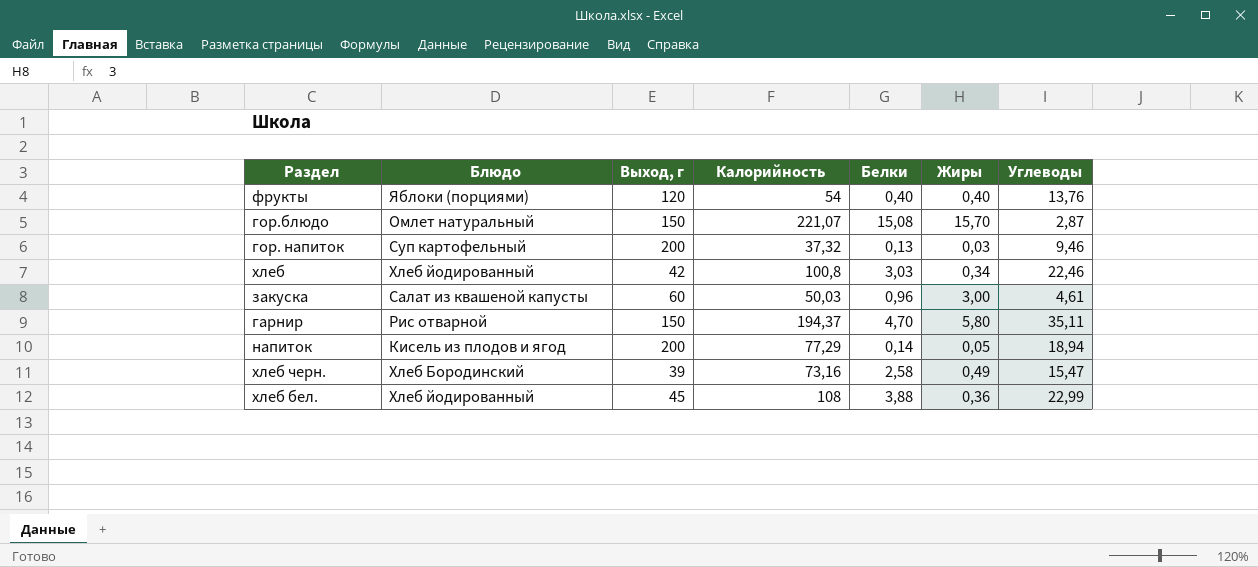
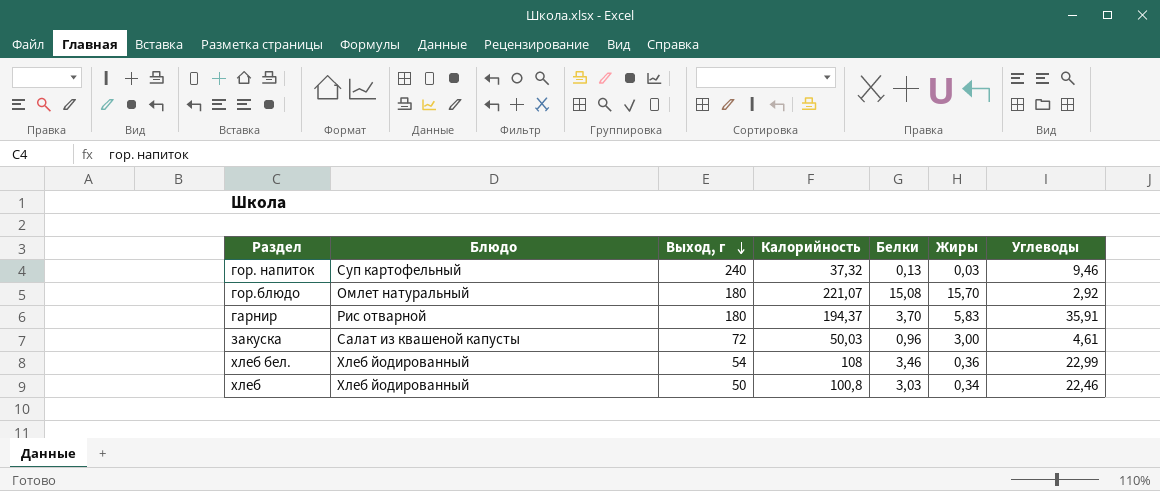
row order: none -> Выход, г descending
row фрукты: Яблоки (порциями) | 120 | 54 | 0,40 | 0,40 | 13,76 -> none
row напиток: Кисель из плодов и ягод | 200 | 77,29 | 0,14 | 0,05 | 18,94 -> none
row хлеб черн.: Хлеб Бородинский | 39 | 73,16 | 2,58 | 0,49 | 15,47 -> none
гор. напиток | Выход, г: 200 -> 240
гор.блюдо | Выход, г: 150 -> 180
гор.блюдо | Углеводы: 2,87 -> 2,92
гарнир | Выход, г: 150 -> 180
гарнир | Белки: 4,70 -> 3,70
гарнир | Жиры: 5,80 -> 5,83
гарнир | Углеводы: 35,11 -> 35,91
закуска | Выход, г: 60 -> 72
хлеб бел. | Выход, г: 45 -> 54
хлеб бел. | Белки: 3,88 -> 3,46
хлеб | Выход, г: 42 -> 50

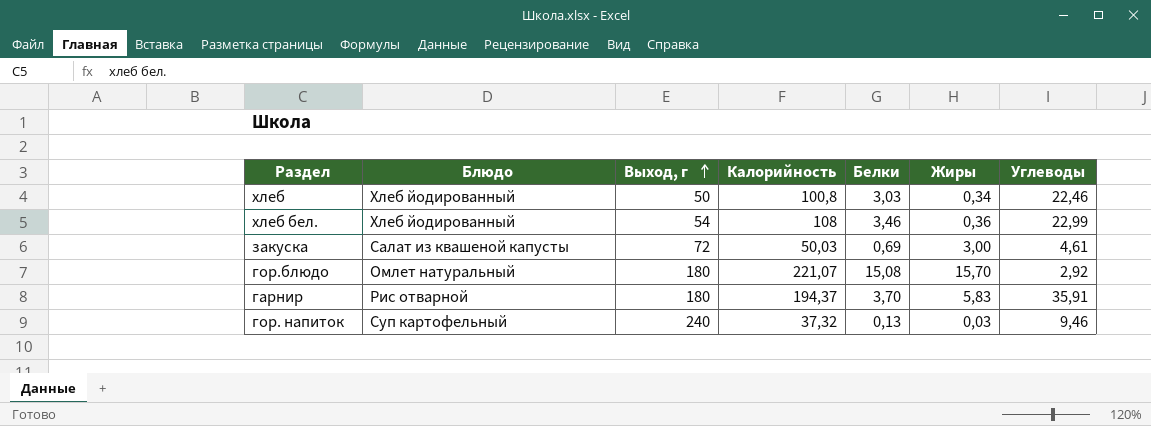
row order: Выход, г descending -> Выход, г ascending
закуска | Белки: 0,96 -> 0,69

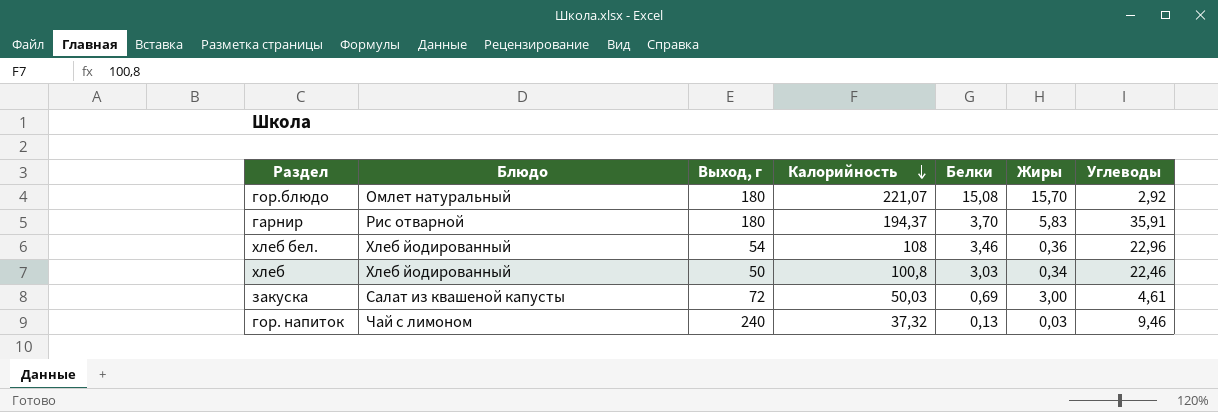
row order: Выход, г ascending -> Калорийность descending
хлеб бел. | Углеводы: 22,99 -> 22,96
гор. напиток | Блюдо: Суп картофельный -> Чай с лимоном

